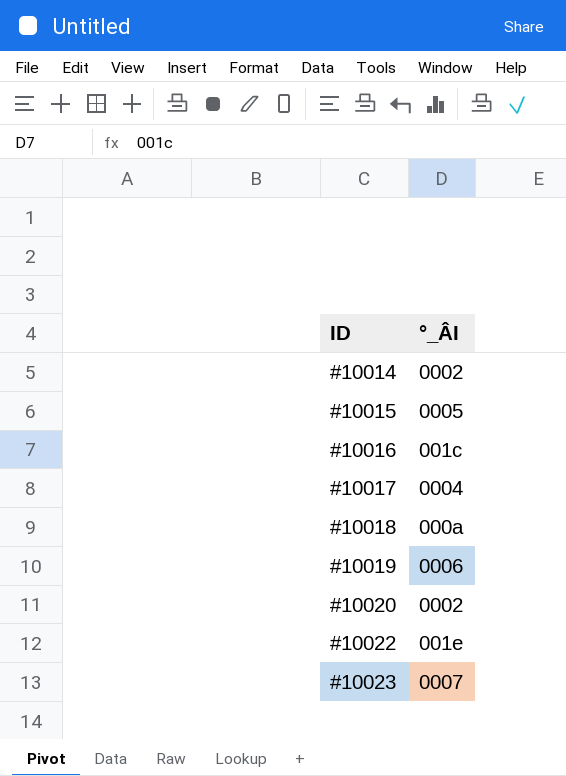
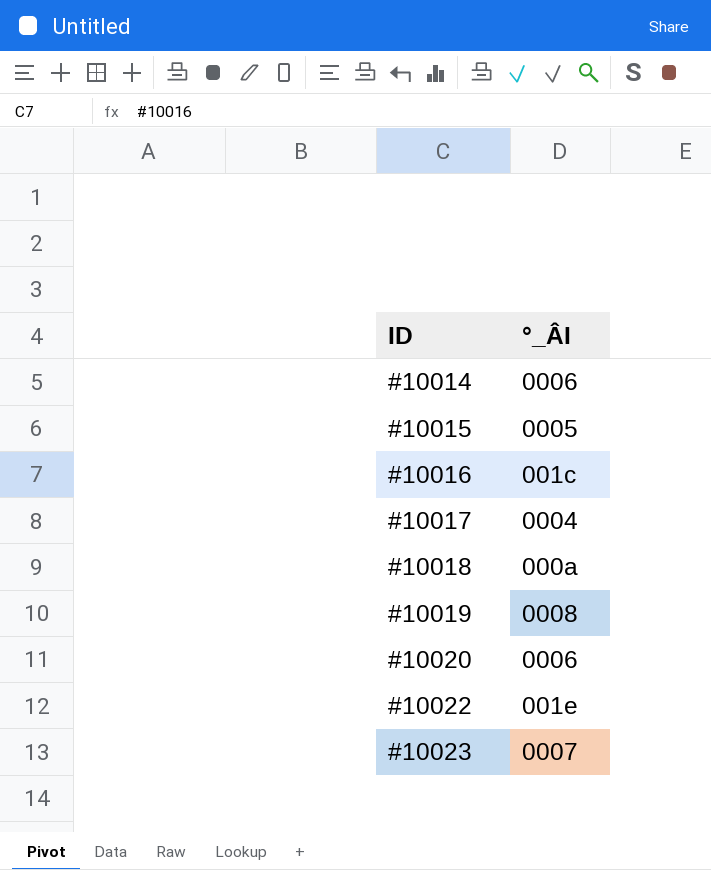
#10014 | °_ÂI: 0002 -> 0006
#10019 | °_ÂI: 0006 -> 0008
#10020 | °_ÂI: 0002 -> 0006

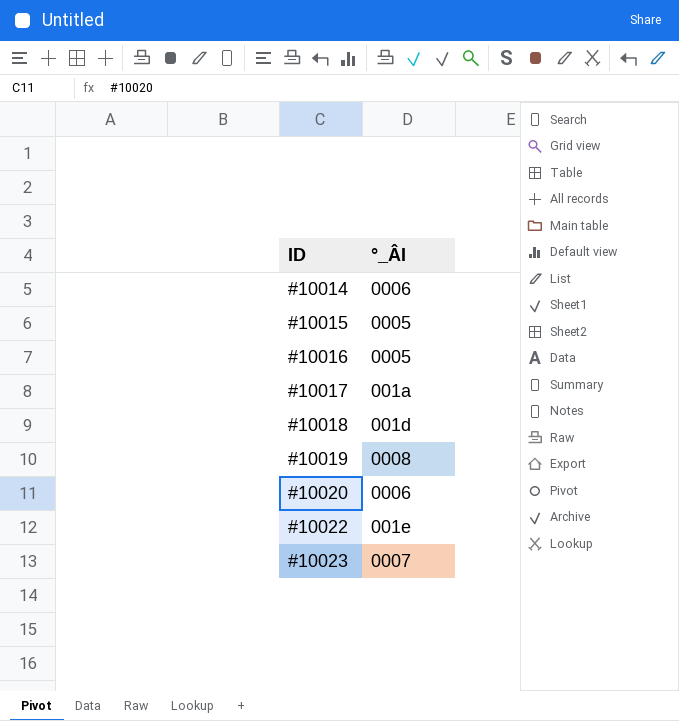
#10016 | °_ÂI: 001c -> 0005
#10017 | °_ÂI: 0004 -> 001a
#10018 | °_ÂI: 000a -> 001d

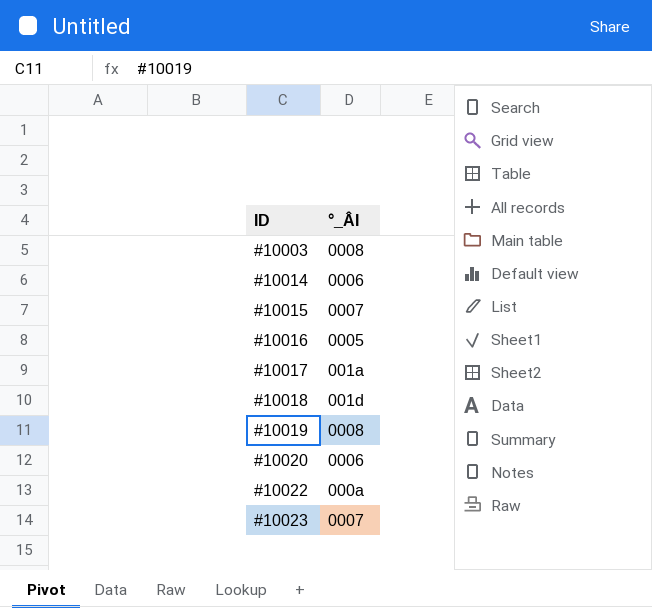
row #10003: none -> 0008
#10015 | °_ÂI: 0005 -> 0007
#10022 | °_ÂI: 001e -> 000a

